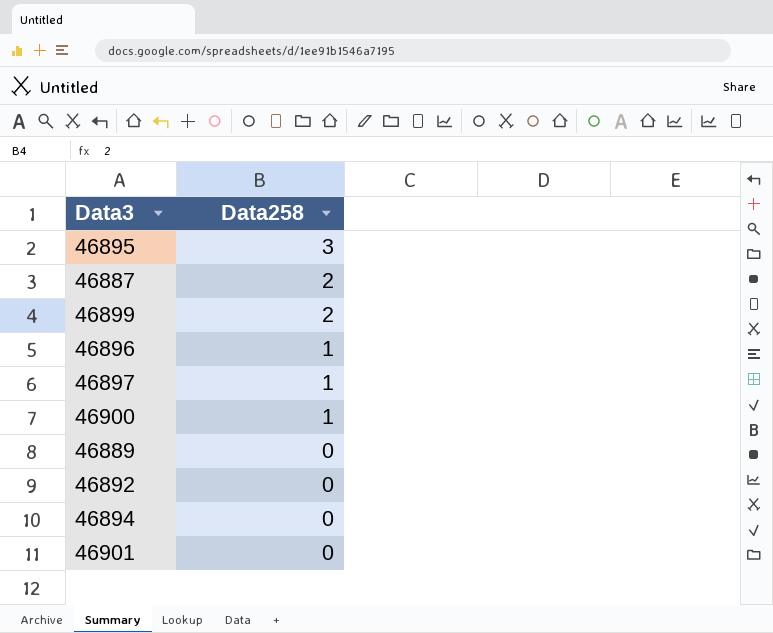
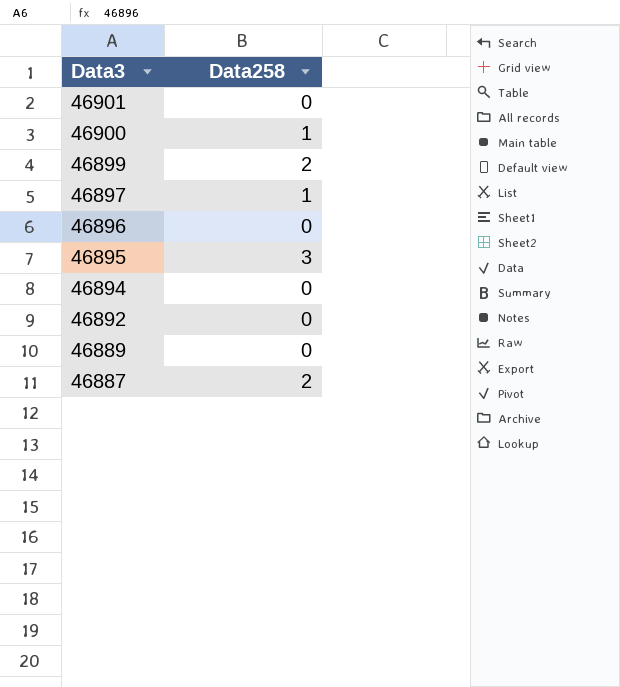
row order: Data258 descending -> Data3 descending
46896 | Data258: 1 -> 0

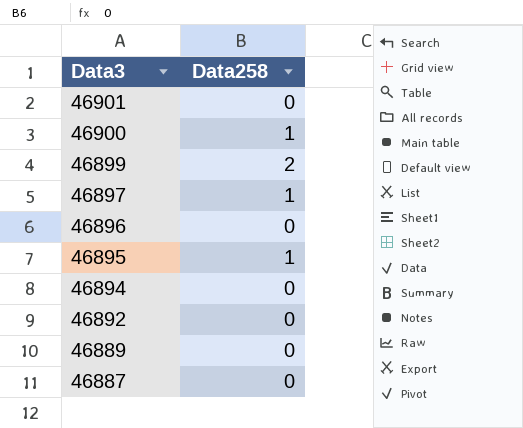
46895 | Data258: 3 -> 1
46887 | Data258: 2 -> 0

